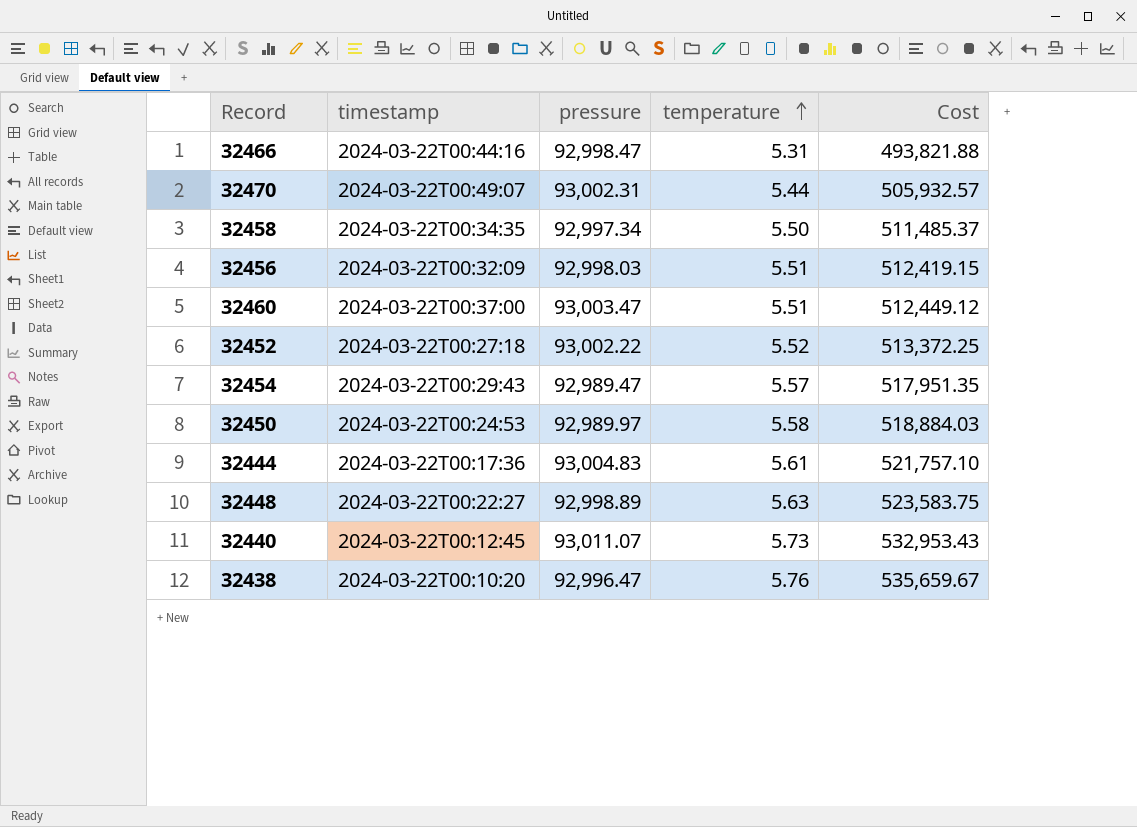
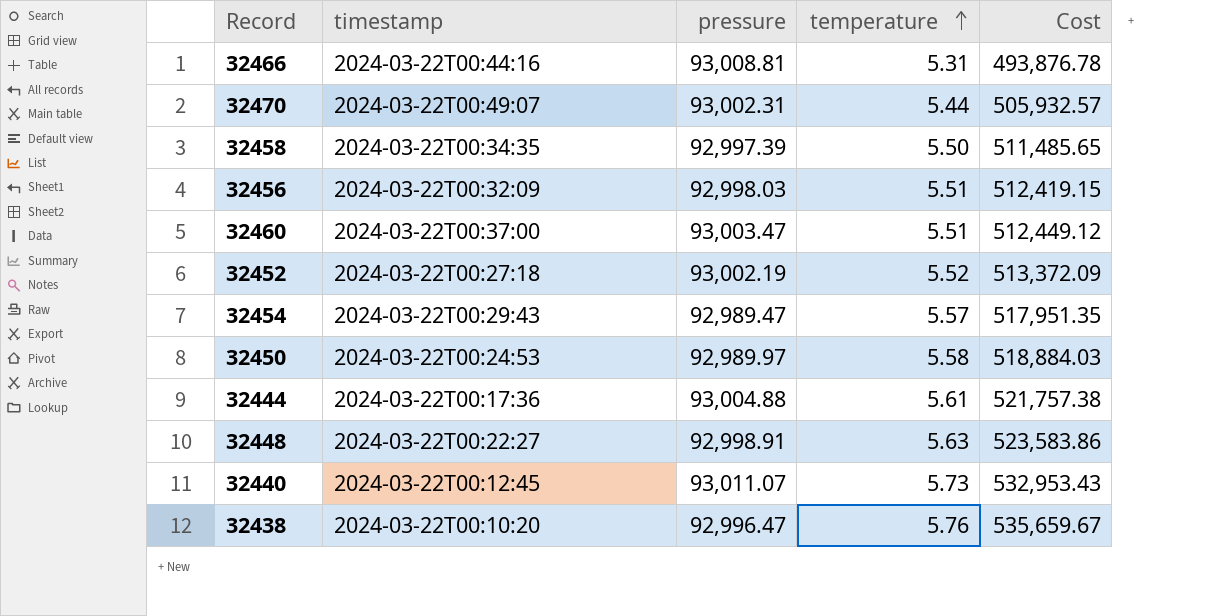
32466 | pressure: 92,998.47 -> 93,008.81
32466 | Cost: 493,821.88 -> 493,876.78
32458 | pressure: 92,997.34 -> 92,997.39
32458 | Cost: 511,485.37 -> 511,485.65
32452 | pressure: 93,002.22 -> 93,002.19
32452 | Cost: 513,372.25 -> 513,372.09
32444 | pressure: 93,004.83 -> 93,004.88
32444 | Cost: 521,757.10 -> 521,757.38
32448 | pressure: 92,998.89 -> 92,998.91
32448 | Cost: 523,583.75 -> 523,583.86

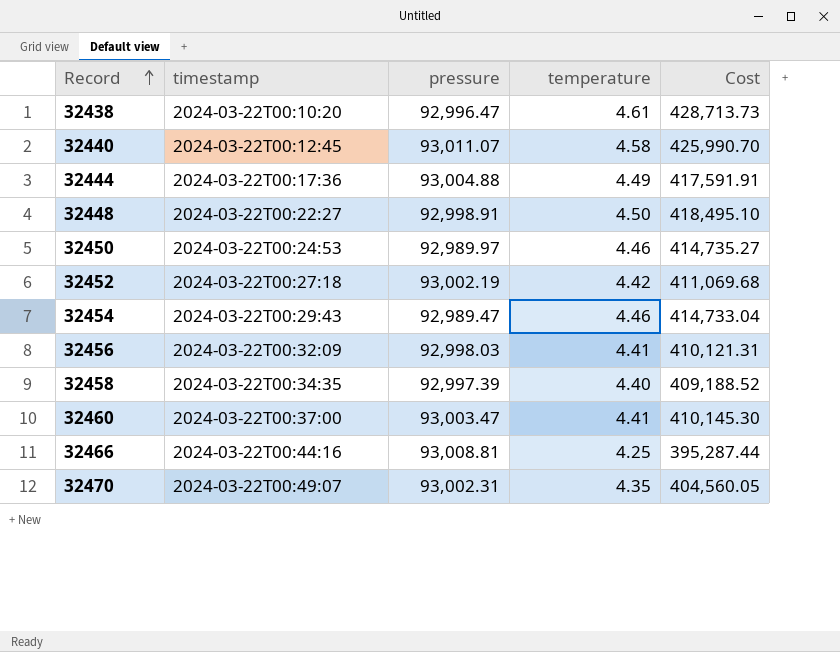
row order: temperature ascending -> Record ascending
32438 | temperature: 5.76 -> 4.61
32438 | Cost: 535,659.67 -> 428,713.73
32440 | temperature: 5.73 -> 4.58
32440 | Cost: 532,953.43 -> 425,990.70
32444 | temperature: 5.61 -> 4.49
32444 | Cost: 521,757.38 -> 417,591.91
32448 | temperature: 5.63 -> 4.50
32448 | Cost: 523,583.86 -> 418,495.10
32450 | temperature: 5.58 -> 4.46
32450 | Cost: 518,884.03 -> 414,735.27
32452 | temperature: 5.52 -> 4.42
32452 | Cost: 513,372.09 -> 411,069.68
32454 | temperature: 5.57 -> 4.46
32454 | Cost: 517,951.35 -> 414,733.04
32456 | temperature: 5.51 -> 4.41
32456 | Cost: 512,419.15 -> 410,121.31
32458 | temperature: 5.50 -> 4.40
32458 | Cost: 511,485.65 -> 409,188.52
32460 | temperature: 5.51 -> 4.41
32460 | Cost: 512,449.12 -> 410,145.30
32466 | temperature: 5.31 -> 4.25
32466 | Cost: 493,876.78 -> 395,287.44
32470 | temperature: 5.44 -> 4.35
32470 | Cost: 505,932.57 -> 404,560.05

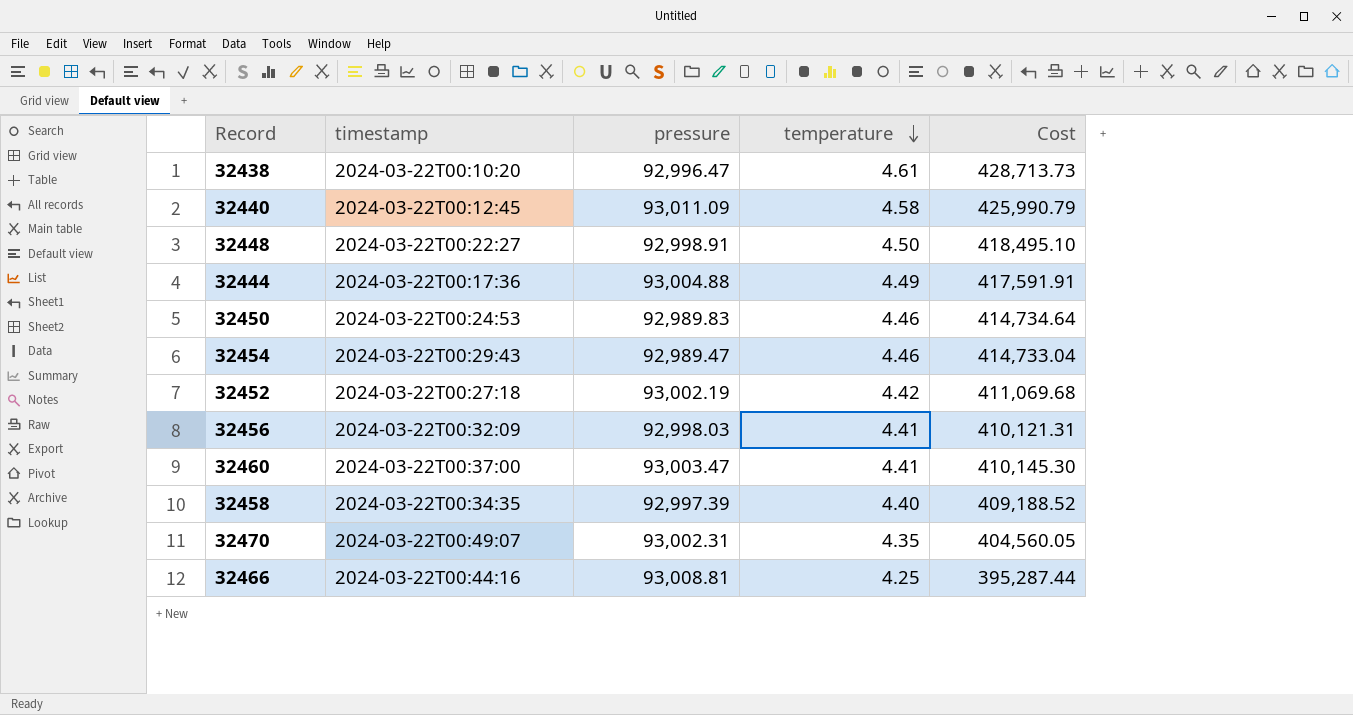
row order: Record ascending -> temperature descending
32440 | pressure: 93,011.07 -> 93,011.09
32440 | Cost: 425,990.70 -> 425,990.79
32450 | pressure: 92,989.97 -> 92,989.83
32450 | Cost: 414,735.27 -> 414,734.64

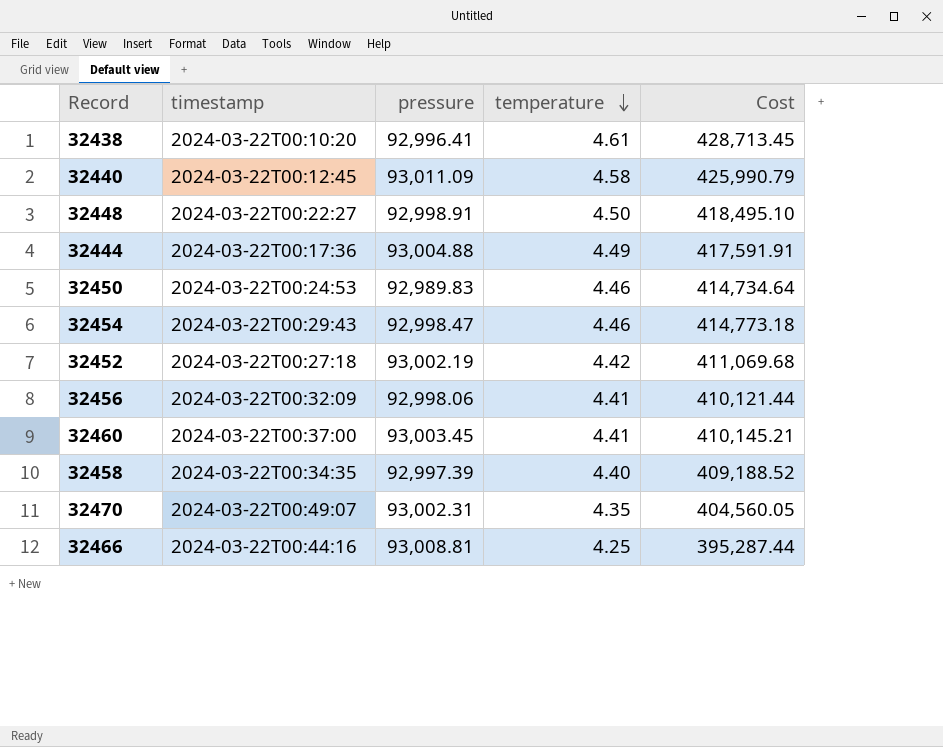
32438 | pressure: 92,996.47 -> 92,996.41
32438 | Cost: 428,713.73 -> 428,713.45
32454 | pressure: 92,989.47 -> 92,998.47
32454 | Cost: 414,733.04 -> 414,773.18
32456 | pressure: 92,998.03 -> 92,998.06
32456 | Cost: 410,121.31 -> 410,121.44
32460 | pressure: 93,003.47 -> 93,003.45
32460 | Cost: 410,145.30 -> 410,145.21

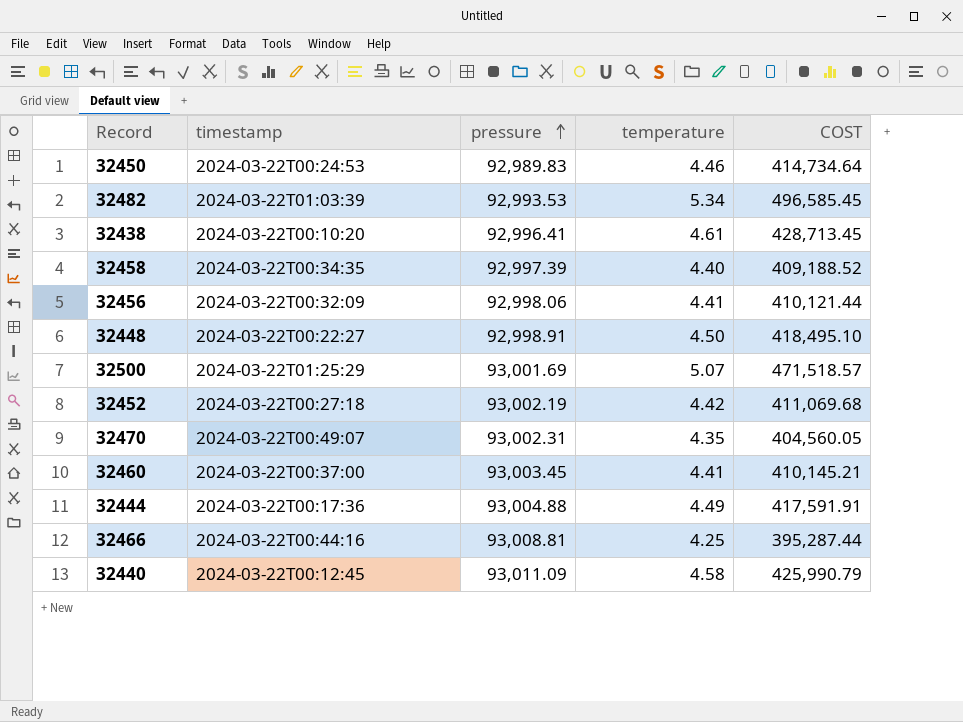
row order: temperature descending -> pressure ascending
column name: Cost -> COST
row 32454: 2024-03-22T00:29:43 | 92,998.47 | 4.46 | 414,773.18 -> none
row 32482: none -> 2024-03-22T01:03:39 | 92,993.53 | 5.34 | 496,585.45
row 32500: none -> 2024-03-22T01:25:29 | 93,001.69 | 5.07 | 471,518.57

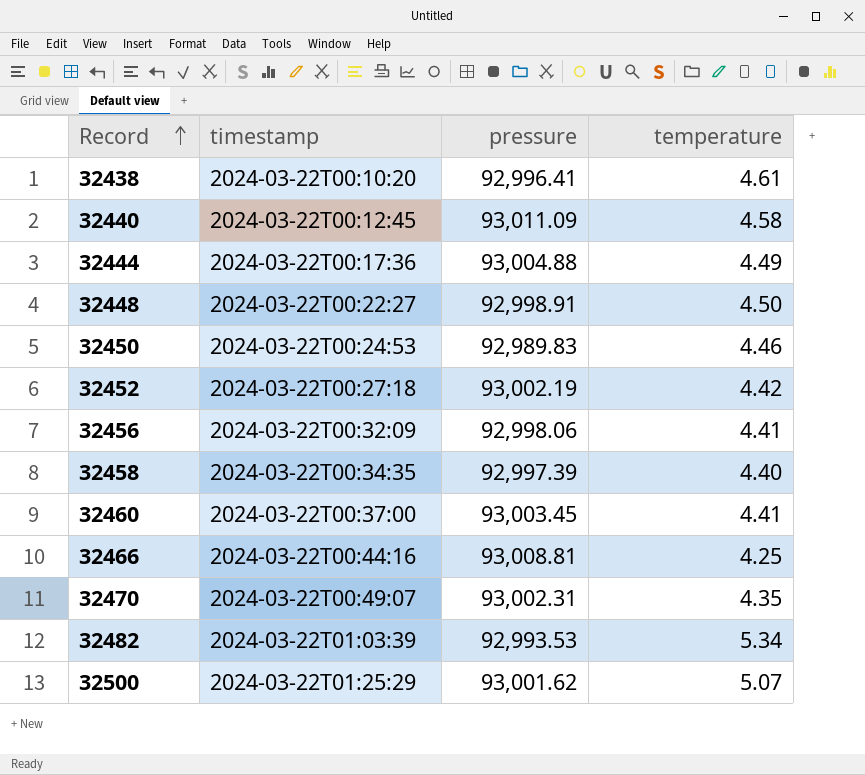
row order: pressure ascending -> Record ascending
column COST | formula: [pressure] * [temperature] -> none
32500 | pressure: 93,001.69 -> 93,001.62

